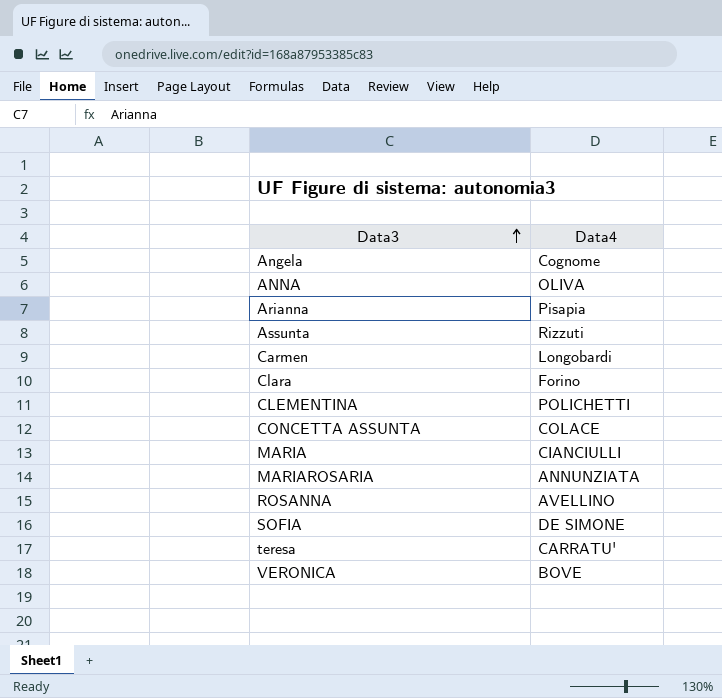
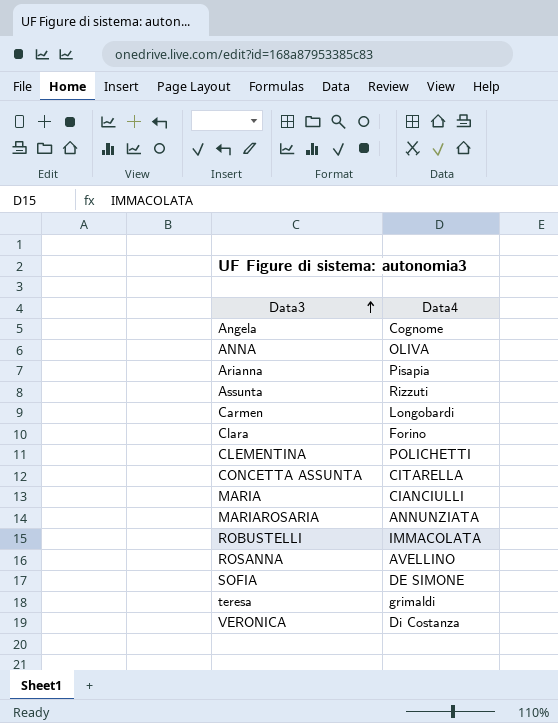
CONCETTA ASSUNTA | Data4: COLACE -> CITARELLA
row ROBUSTELLI: none -> IMMACOLATA
teresa | Data4: CARRATU' -> grimaldi
VERONICA | Data4: BOVE -> Di Costanza

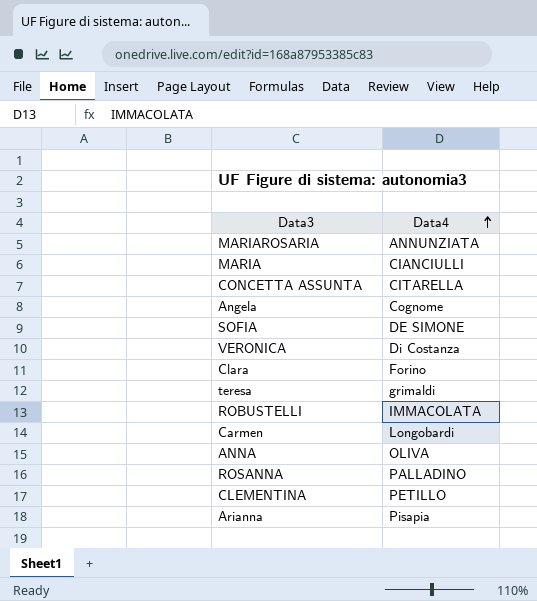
row order: Data3 ascending -> Data4 ascending
row Assunta: Rizzuti -> none
ROSANNA | Data4: AVELLINO -> PALLADINO
CLEMENTINA | Data4: POLICHETTI -> PETILLO

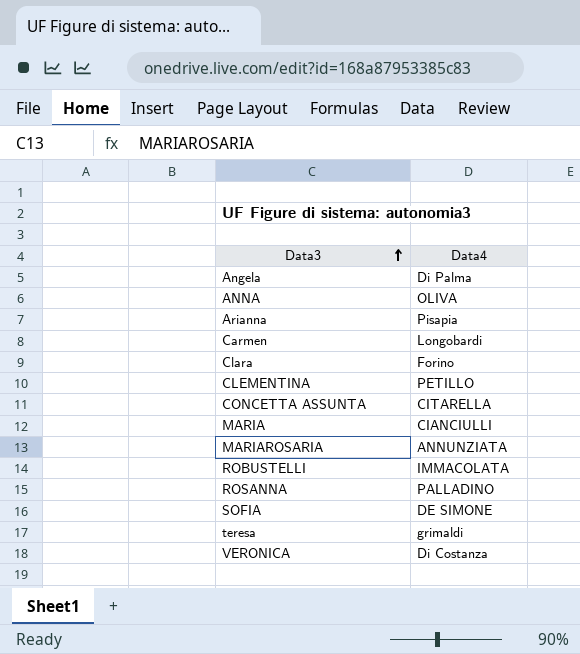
row order: Data4 ascending -> Data3 ascending
Angela | Data4: Cognome -> Di Palma

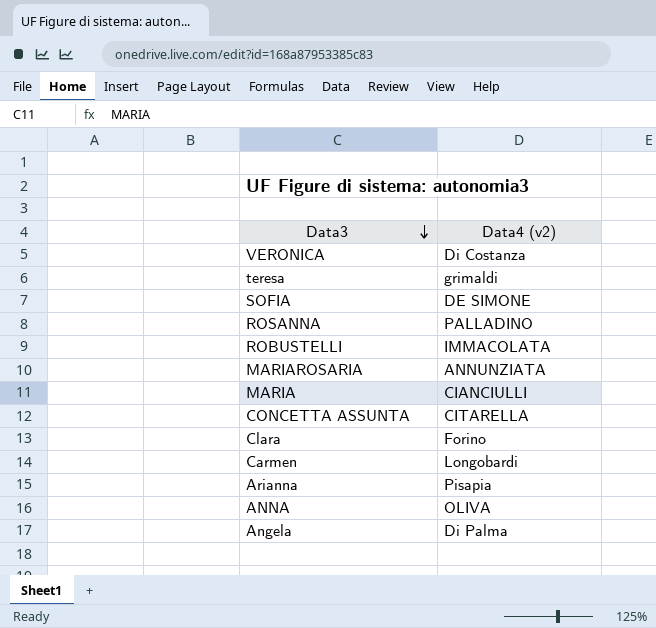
row order: Data3 ascending -> Data3 descending
column name: Data4 -> Data4 (v2)
row CLEMENTINA: PETILLO -> none

